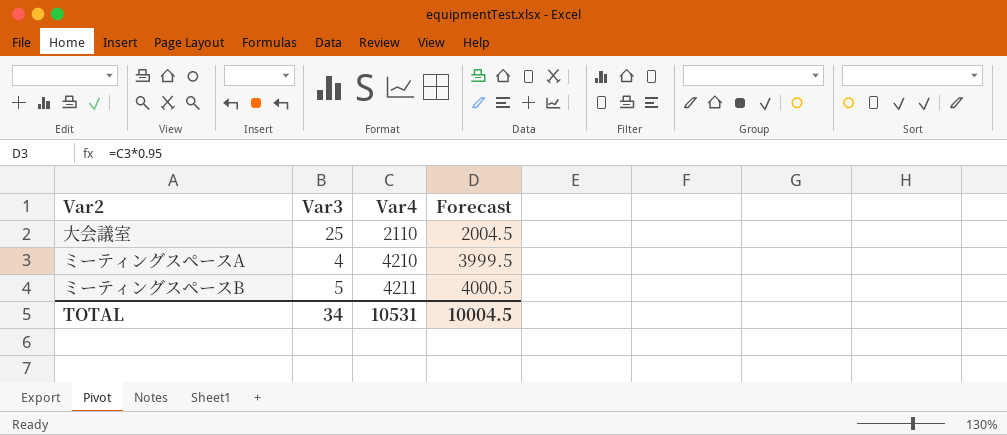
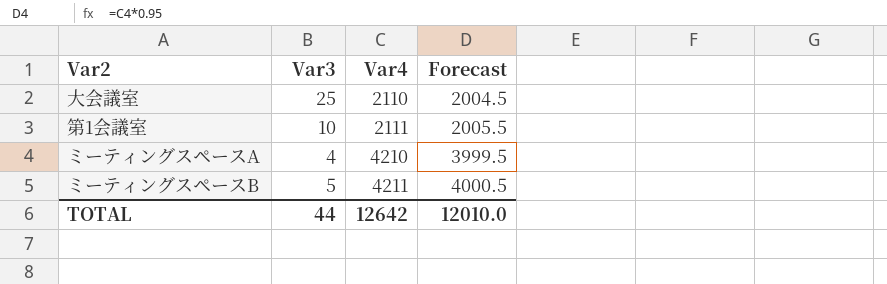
row 第1会議室: none -> 10 | 2111 | 2005.5
TOTAL | Var3: 34 -> 44
TOTAL | Var4: 10531 -> 12642
TOTAL | Forecast: 10004.5 -> 12010.0

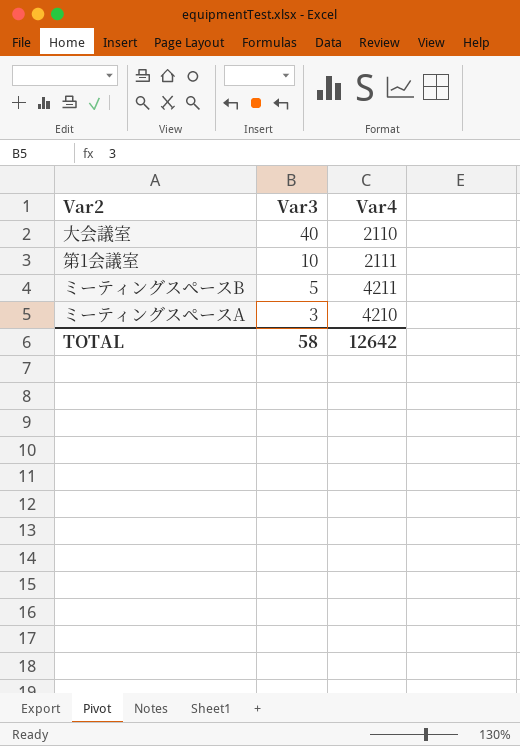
row order: Var4 ascending -> Var3 descending
column Forecast | formula: [Var4] * 0.95 -> none
大会議室 | Var3: 25 -> 40
ミーティングスペースA | Var3: 4 -> 3
TOTAL | Var3: 44 -> 58

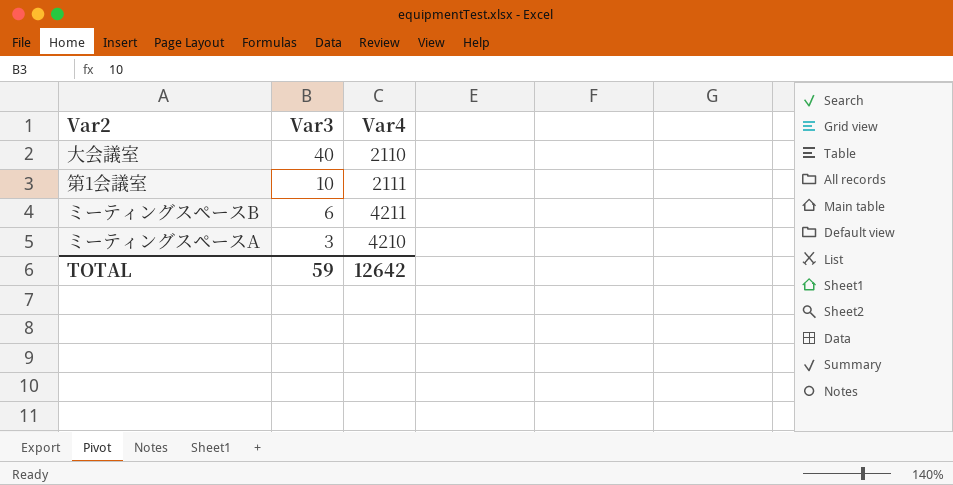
ミーティングスペースB | Var3: 5 -> 6
TOTAL | Var3: 58 -> 59

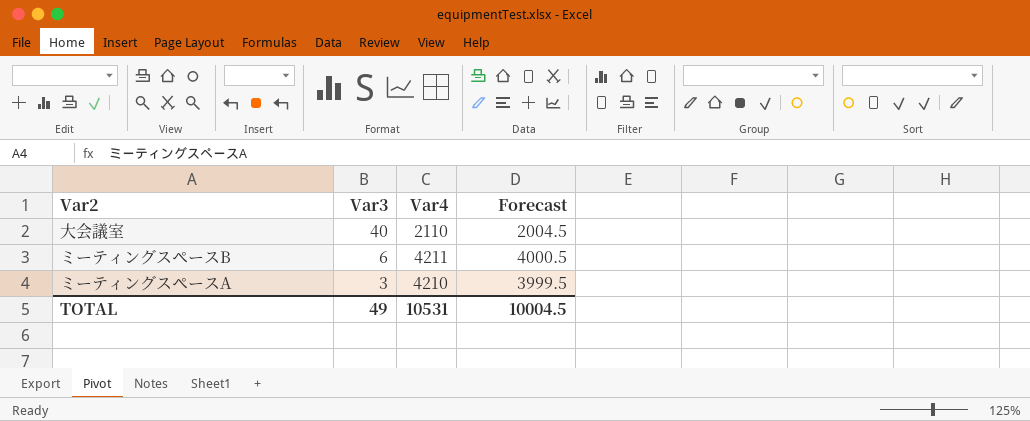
column Forecast | formula: none -> [Var4] * 0.95
row 第1会議室: 10 | 2111 -> none
TOTAL | Var3: 59 -> 49
TOTAL | Var4: 12642 -> 10531

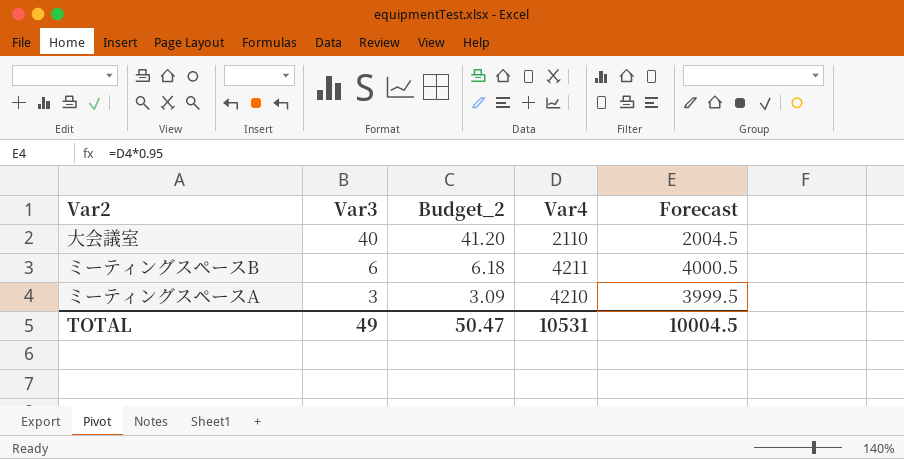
column Budget_2 | formula: none -> [Var3] * 1.03

